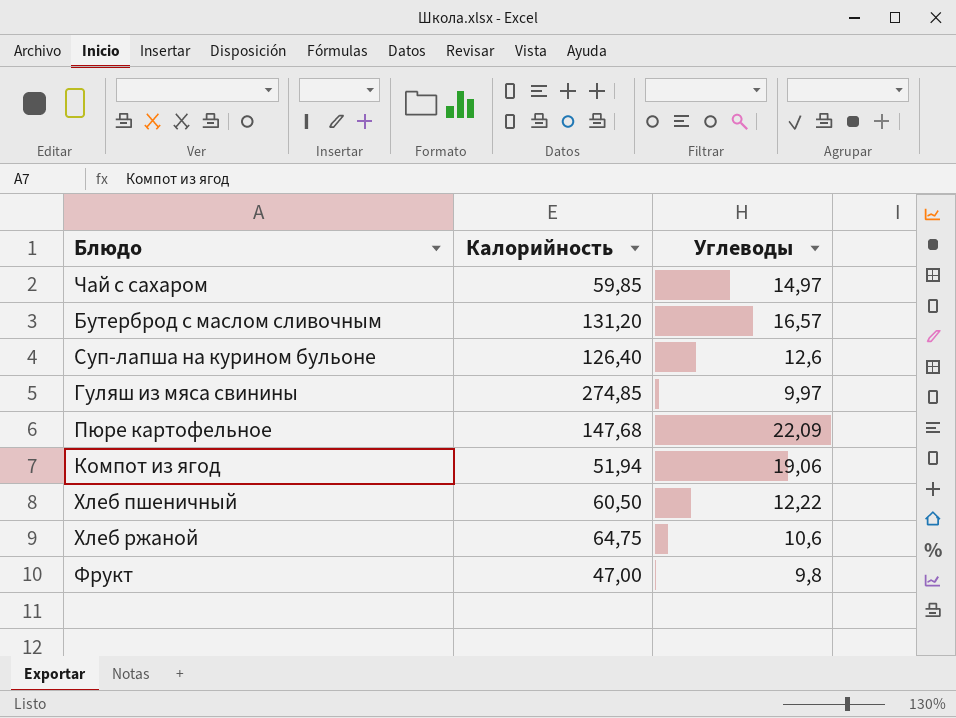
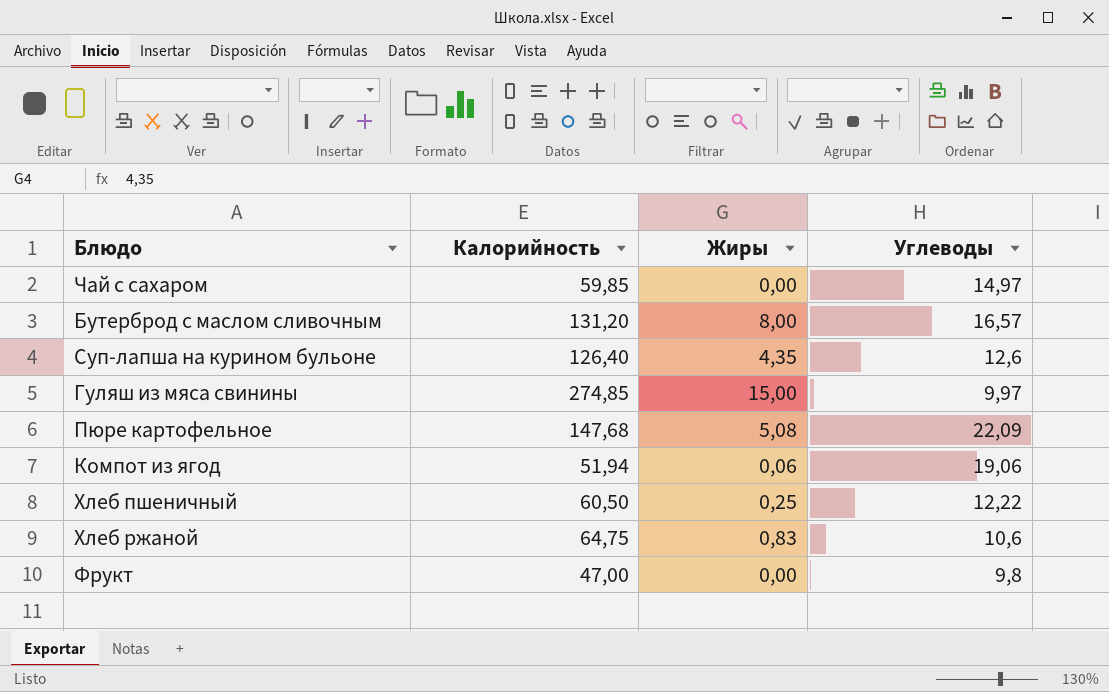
column Жиры | position: none -> 3

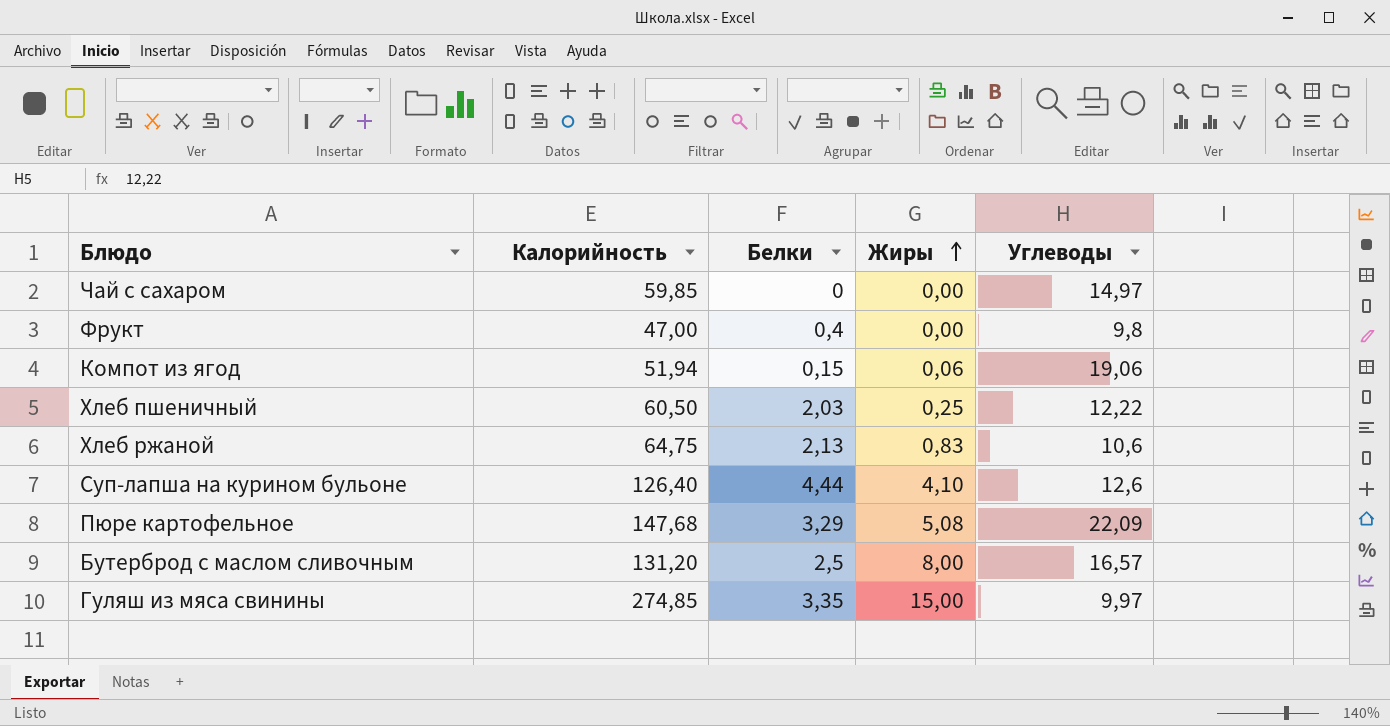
row order: none -> Жиры ascending
column Белки | position: none -> 3
Суп-лапша на курином бульоне | Жиры: 4,35 -> 4,10

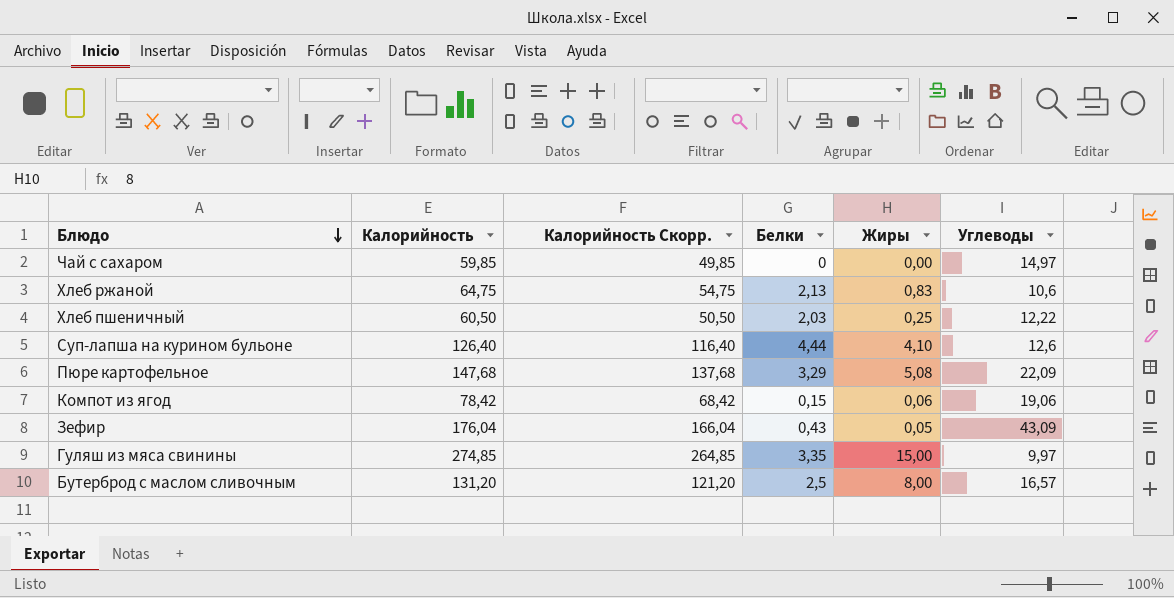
row order: Жиры ascending -> Блюдо descending
column Калорийность Скорр. | formula: none -> [Калорийность] - 10
row Фрукт: 47,00 | 0,4 | 0,00 | 9,8 -> none
Компот из ягод | Калорийность: 51,94 -> 78,42
row Зефир: none -> 176,04 | 166,04 | 0,43 | 0,05 | 43,09

